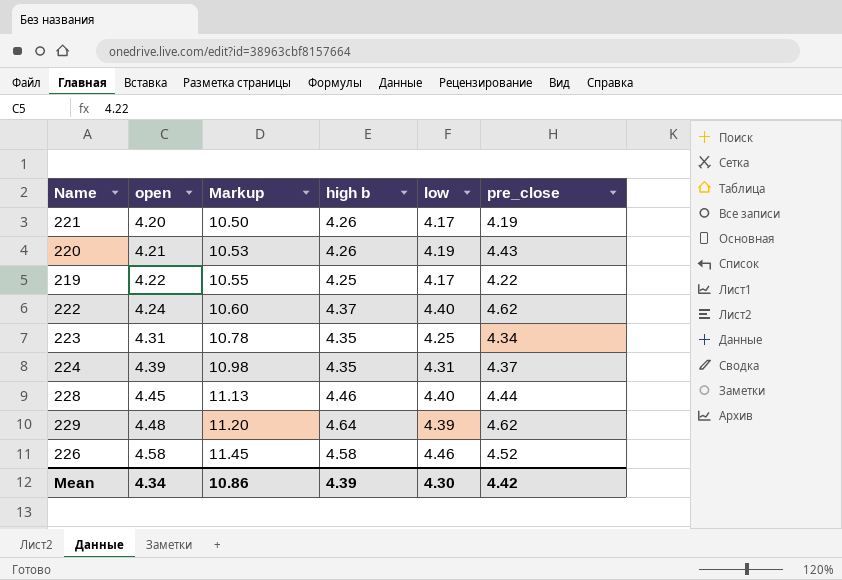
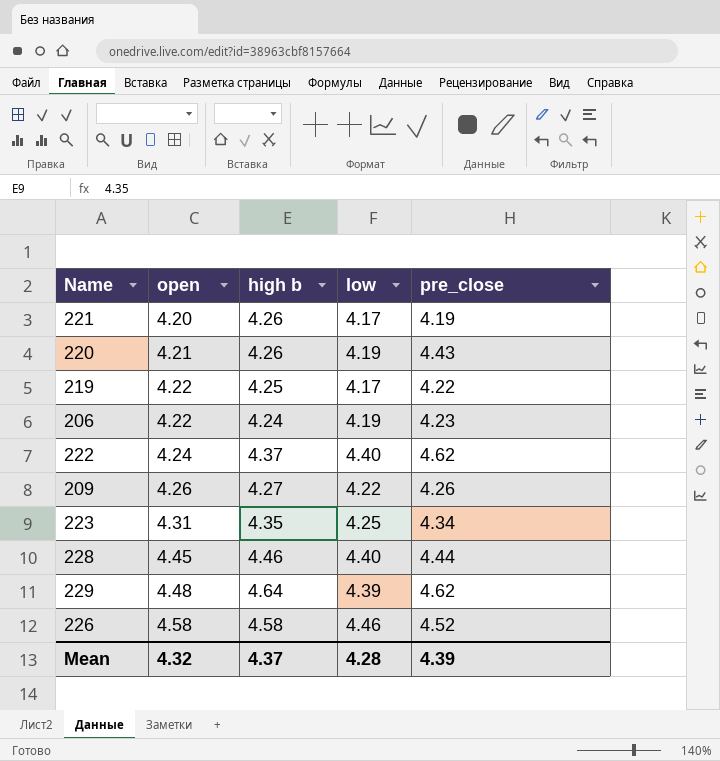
column Markup | formula: [open] * 2.5 -> none
row 224: 4.39 | 10.98 | 4.35 | 4.31 | 4.37 -> none
row 206: none -> 4.22 | 4.24 | 4.19 | 4.23
row 209: none -> 4.26 | 4.27 | 4.22 | 4.26
Mean | open: 4.34 -> 4.32
Mean | high b: 4.39 -> 4.37
Mean | low: 4.30 -> 4.28
Mean | pre_close: 4.42 -> 4.39

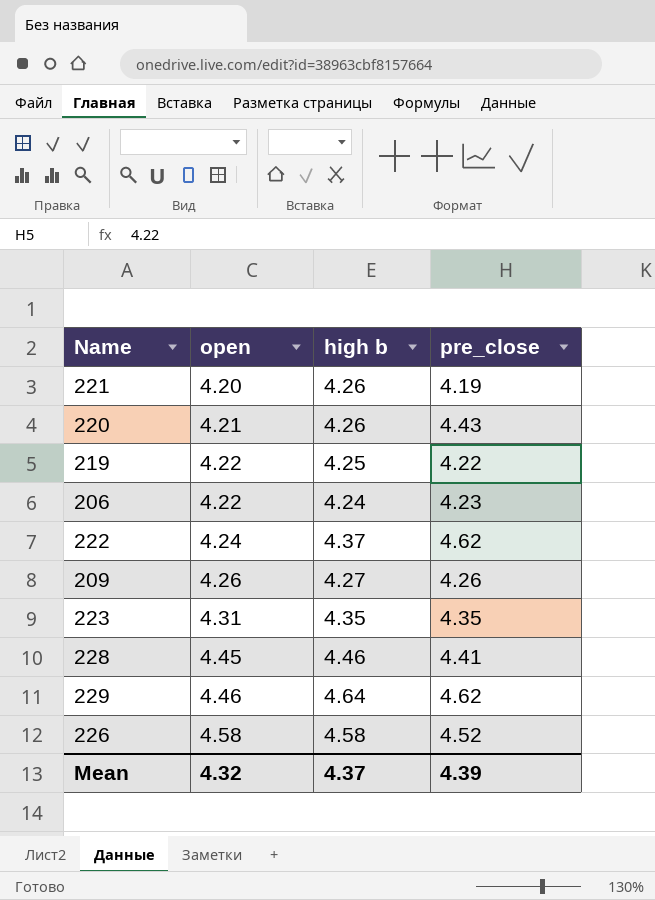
column low | position: 4 -> none
223 | pre_close: 4.34 -> 4.35
228 | pre_close: 4.44 -> 4.41
229 | open: 4.48 -> 4.46

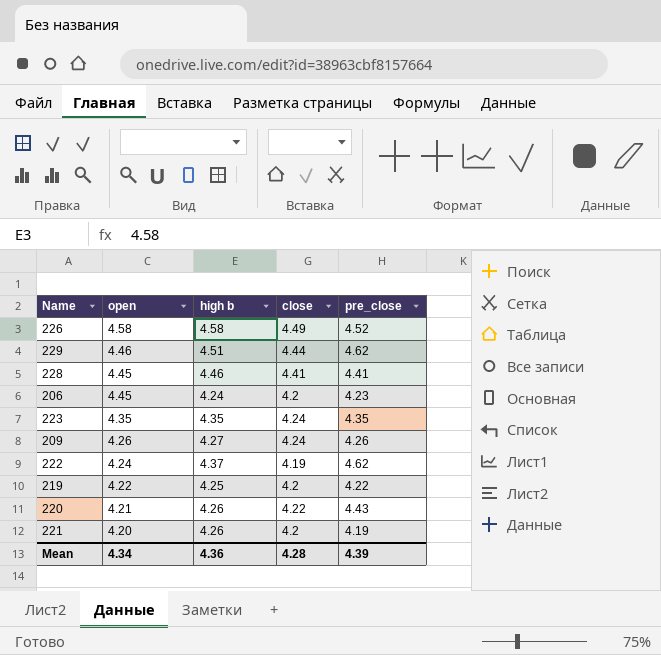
row order: open ascending -> open descending
column close | position: none -> 4
229 | high b: 4.64 -> 4.51
206 | open: 4.22 -> 4.45
223 | open: 4.31 -> 4.35
Mean | open: 4.32 -> 4.34
Mean | high b: 4.37 -> 4.36

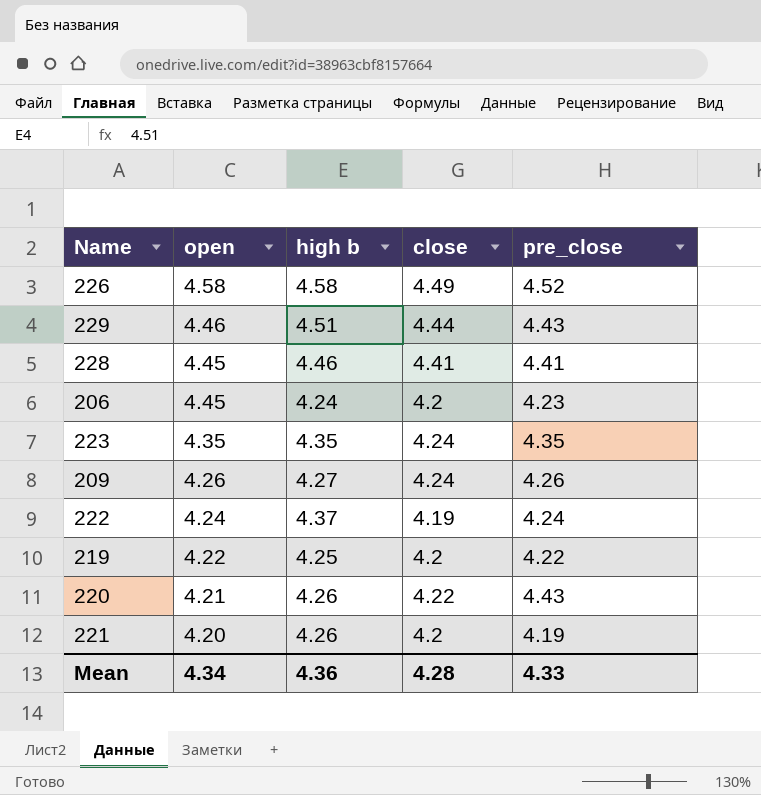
229 | pre_close: 4.62 -> 4.43
222 | pre_close: 4.62 -> 4.24
Mean | pre_close: 4.39 -> 4.33

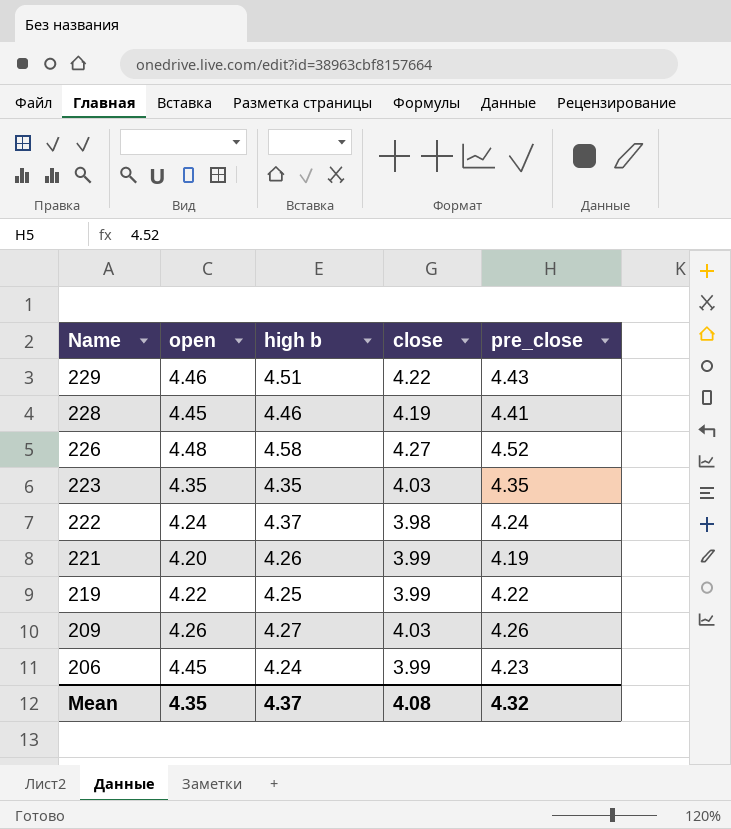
row order: open descending -> Name descending
row 220: 4.21 | 4.26 | 4.22 | 4.43 -> none
229 | close: 4.44 -> 4.22
228 | close: 4.41 -> 4.19
226 | open: 4.58 -> 4.48
226 | close: 4.49 -> 4.27
223 | close: 4.24 -> 4.03
222 | close: 4.19 -> 3.98
221 | close: 4.2 -> 3.99
219 | close: 4.2 -> 3.99
209 | close: 4.24 -> 4.03
206 | close: 4.2 -> 3.99
Mean | open: 4.34 -> 4.35
Mean | high b: 4.36 -> 4.37
Mean | close: 4.28 -> 4.08
Mean | pre_close: 4.33 -> 4.32

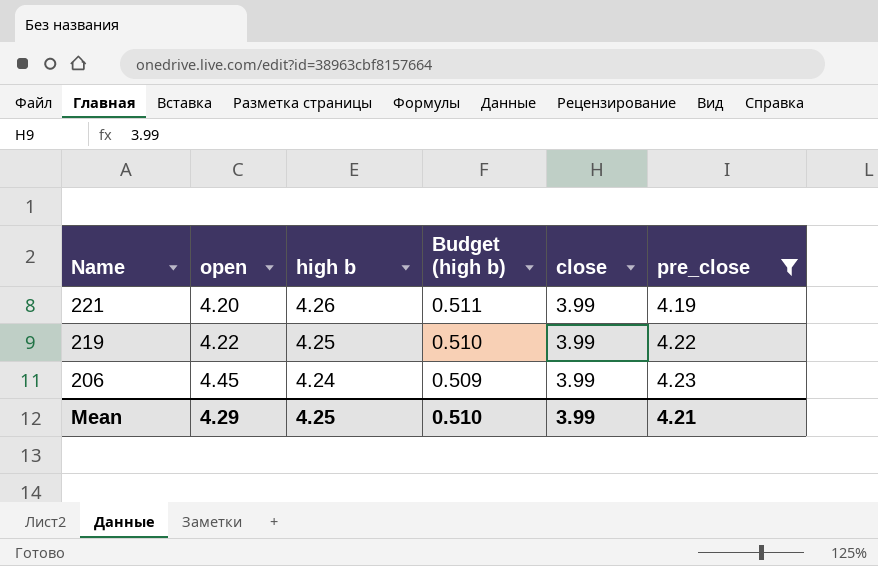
filter: none -> pre_close <= 4.23
column Budget (high b) | formula: none -> [high b] * 0.12
Mean | open: 4.35 -> 4.29
Mean | high b: 4.37 -> 4.25
Mean | close: 4.08 -> 3.99
Mean | pre_close: 4.32 -> 4.21

